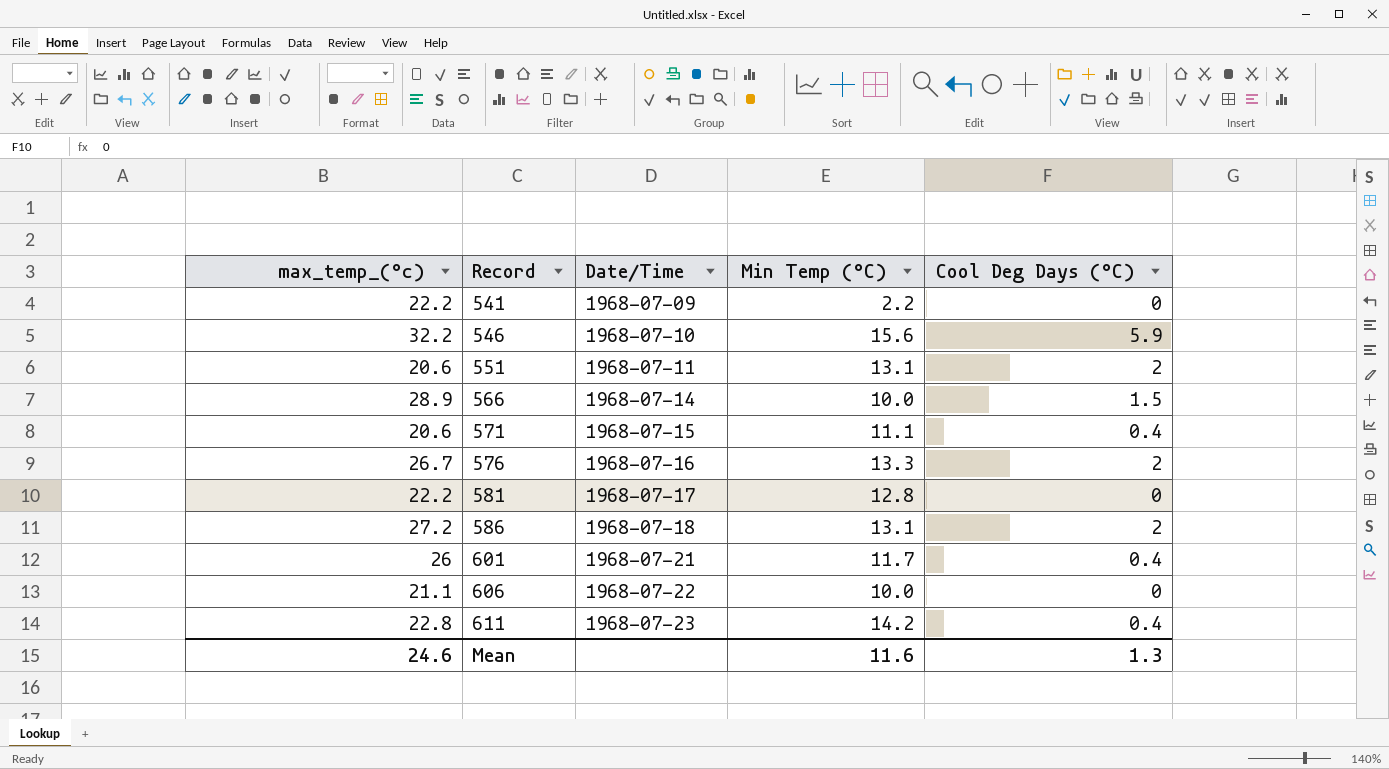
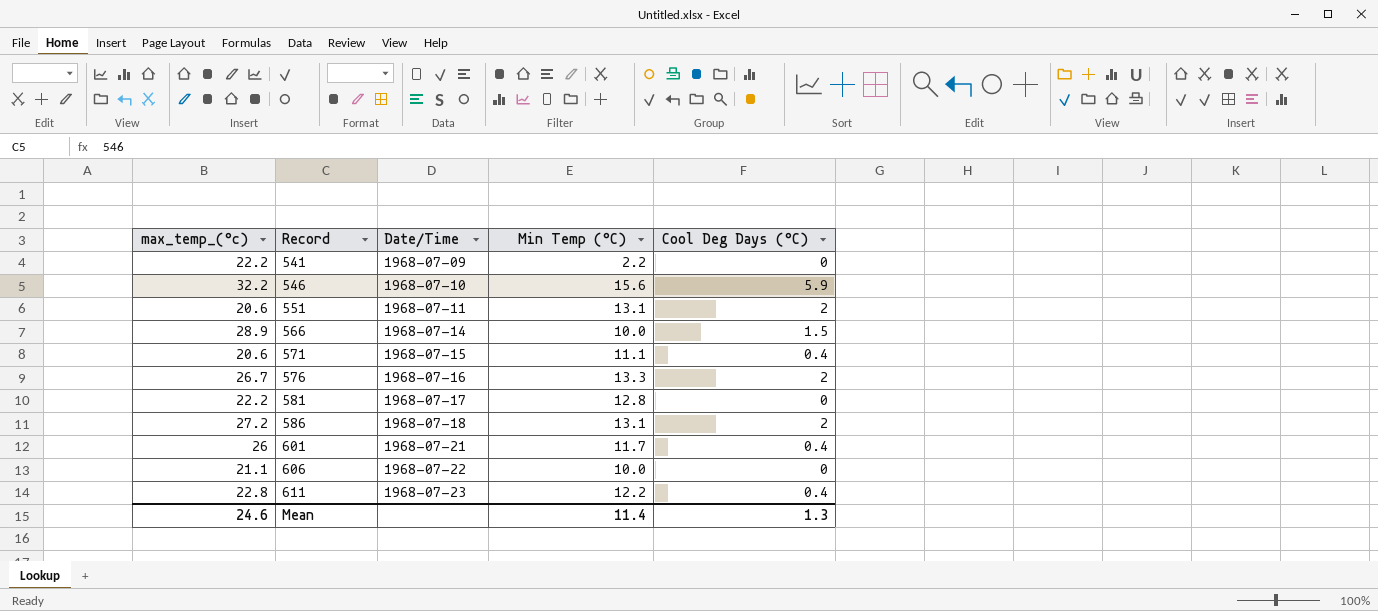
611 | Min Temp (°C): 14.2 -> 12.2
Mean | Min Temp (°C): 11.6 -> 11.4

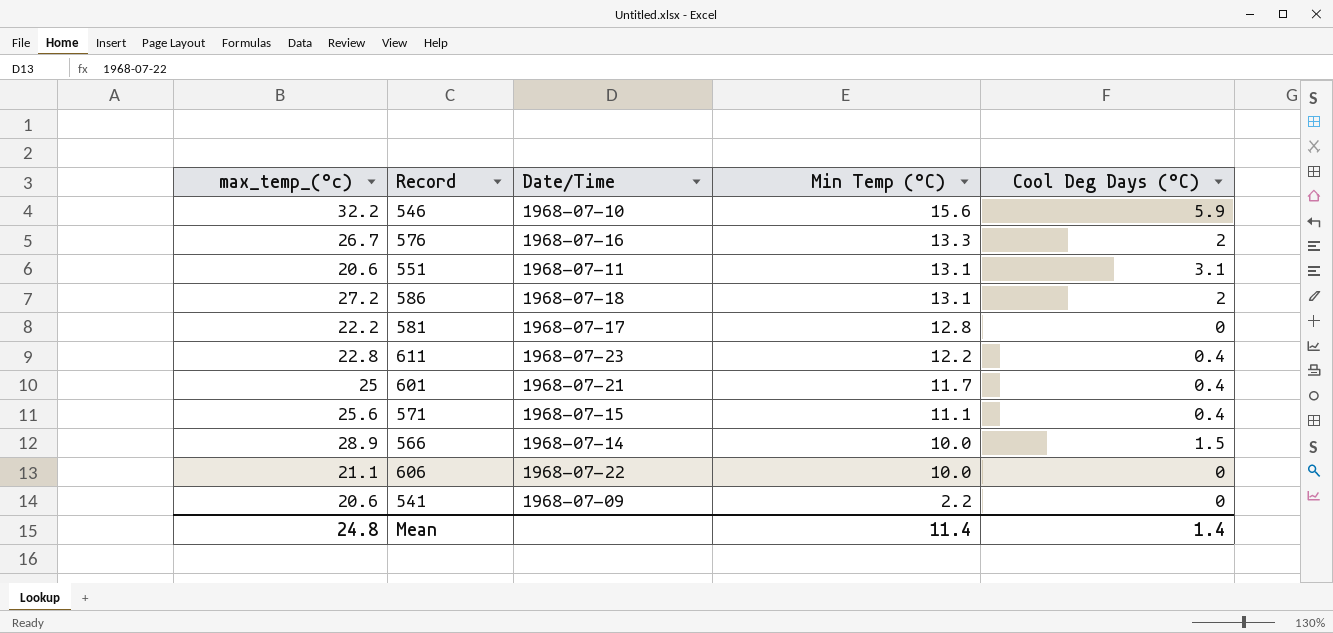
row order: Record ascending -> Min Temp (°C) descending
551 | Cool Deg Days (°C): 2 -> 3.1
601 | max_temp_(°c): 26 -> 25
571 | max_temp_(°c): 20.6 -> 25.6
541 | max_temp_(°c): 22.2 -> 20.6
Mean | max_temp_(°c): 24.6 -> 24.8
Mean | Cool Deg Days (°C): 1.3 -> 1.4

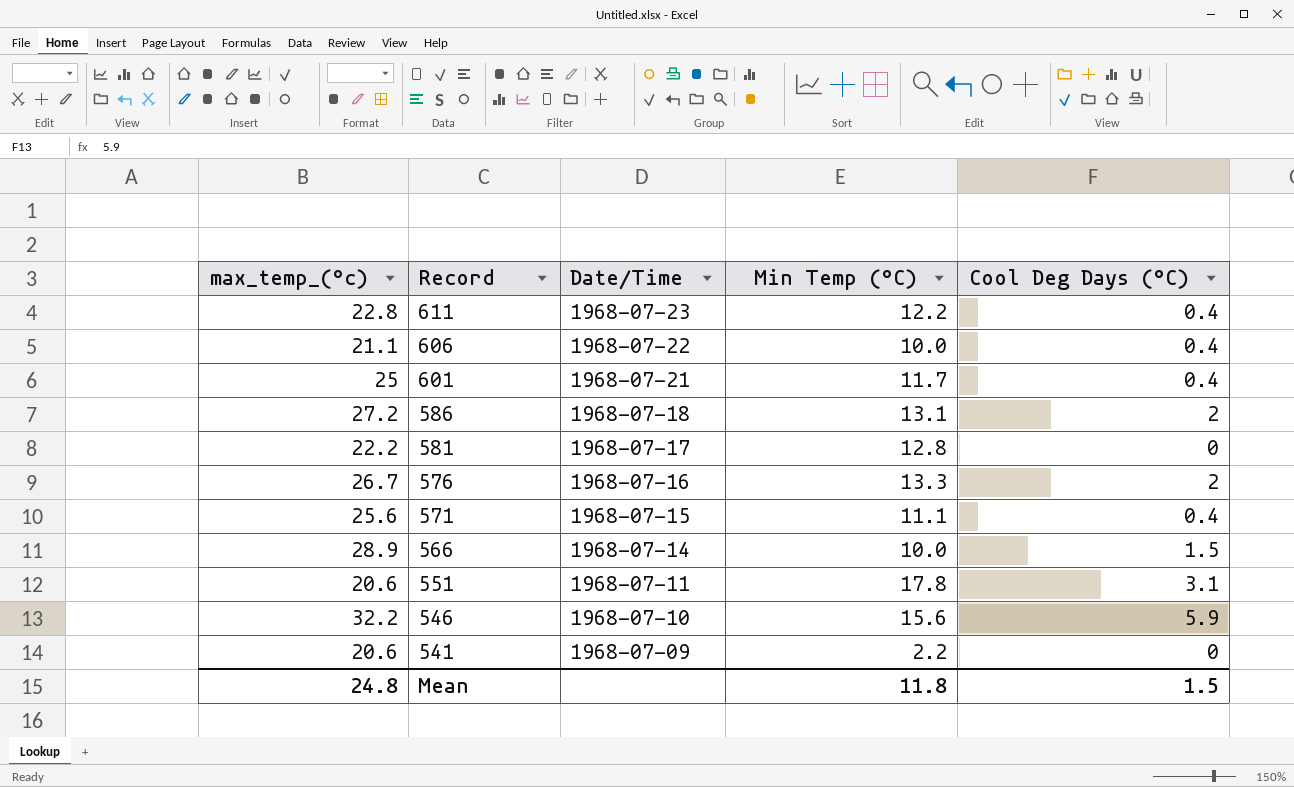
row order: Min Temp (°C) descending -> Record descending
606 | Cool Deg Days (°C): 0 -> 0.4
551 | Min Temp (°C): 13.1 -> 17.8
Mean | Min Temp (°C): 11.4 -> 11.8
Mean | Cool Deg Days (°C): 1.4 -> 1.5

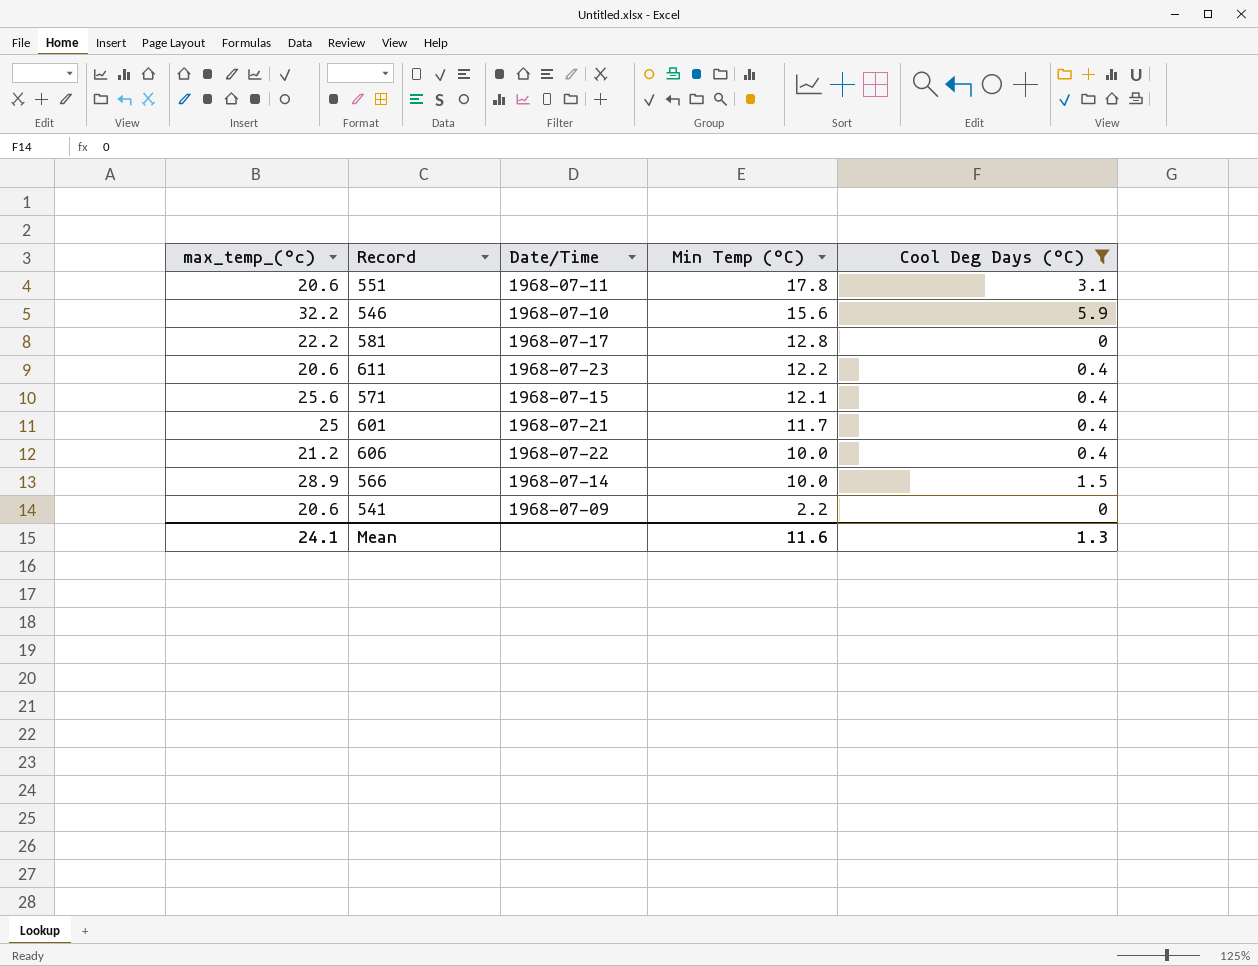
filter: none -> Cool Deg Days (°C) != 2
row order: Record descending -> Min Temp (°C) descending
611 | max_temp_(°c): 22.8 -> 20.6
571 | Min Temp (°C): 11.1 -> 12.1
606 | max_temp_(°c): 21.1 -> 21.2
Mean | max_temp_(°c): 24.8 -> 24.1
Mean | Min Temp (°C): 11.8 -> 11.6
Mean | Cool Deg Days (°C): 1.5 -> 1.3

